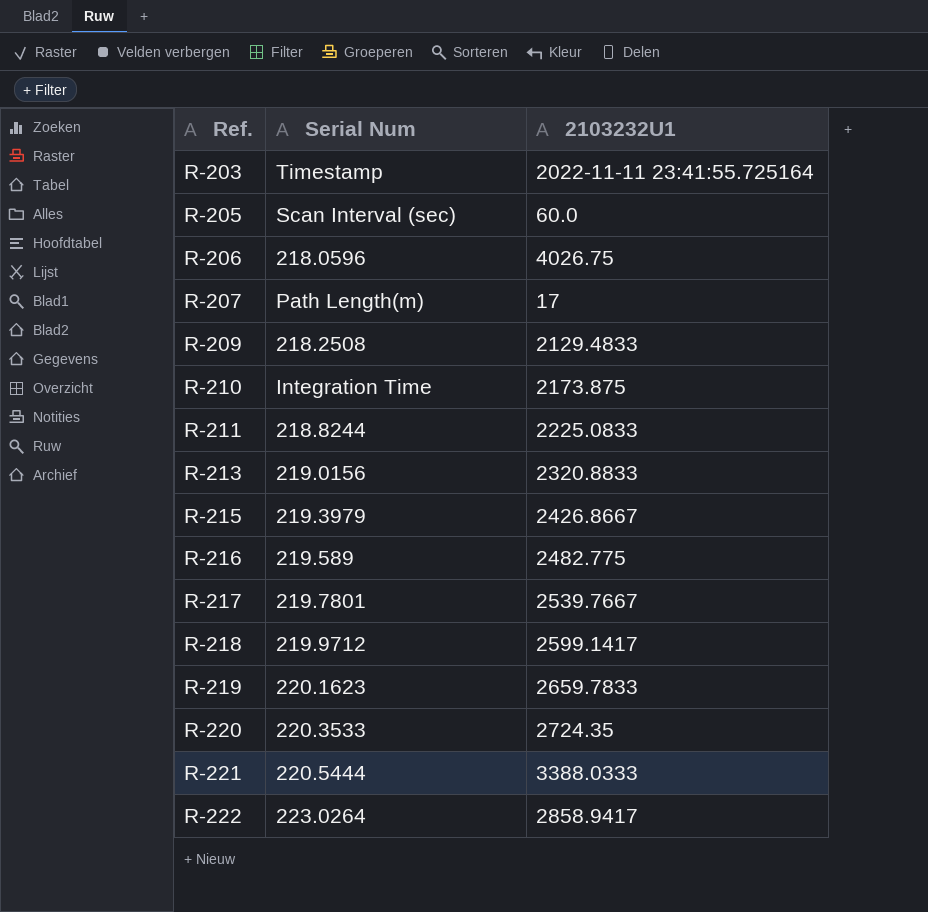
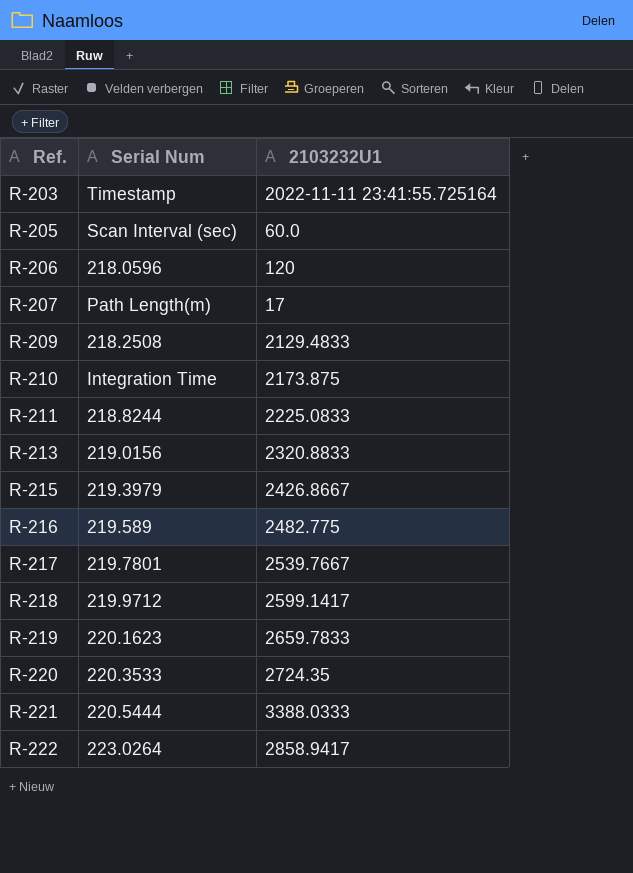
R-206 | 2103232U1: 4026.75 -> 120

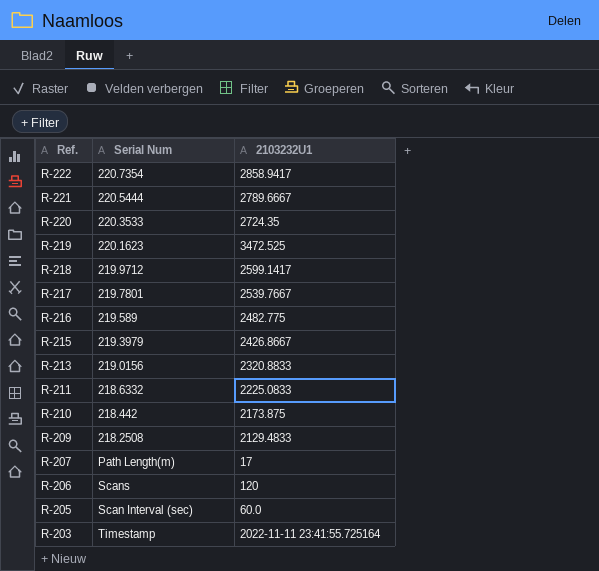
row order: Ref. ascending -> Ref. descending
R-222 | Serial Num: 223.0264 -> 220.7354
R-221 | 2103232U1: 3388.0333 -> 2789.6667
R-219 | 2103232U1: 2659.7833 -> 3472.525
R-211 | Serial Num: 218.8244 -> 218.6332
R-210 | Serial Num: Integration Time -> 218.442
R-206 | Serial Num: 218.0596 -> Scans

